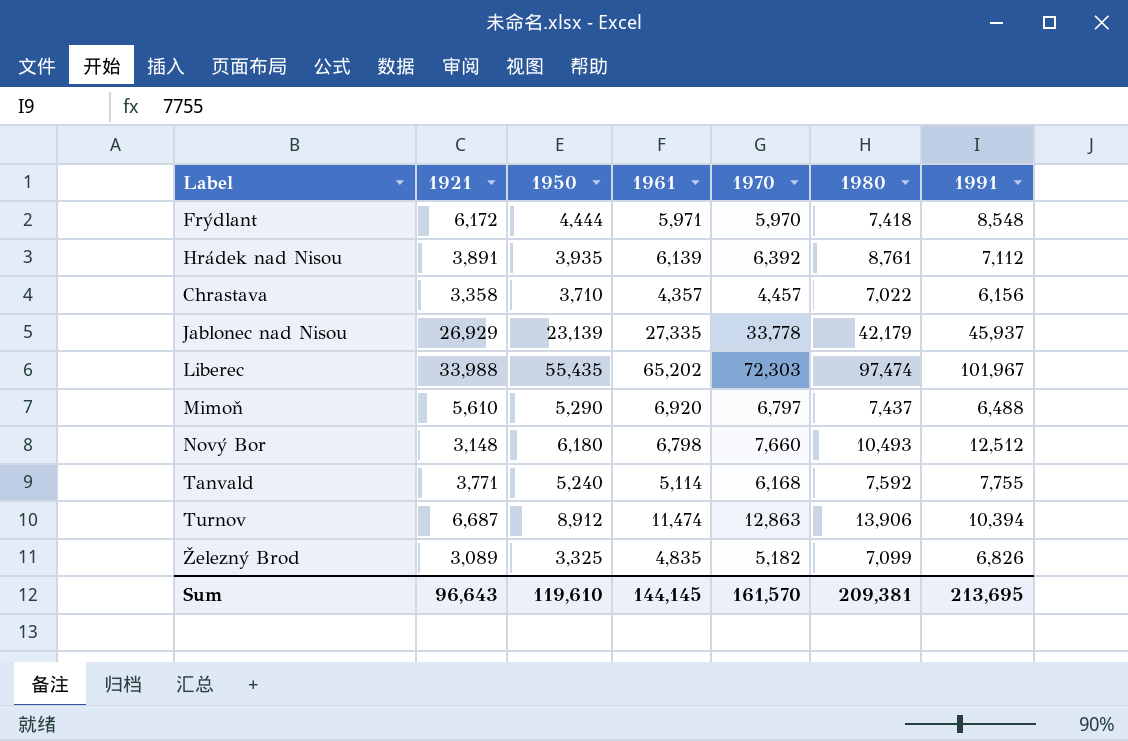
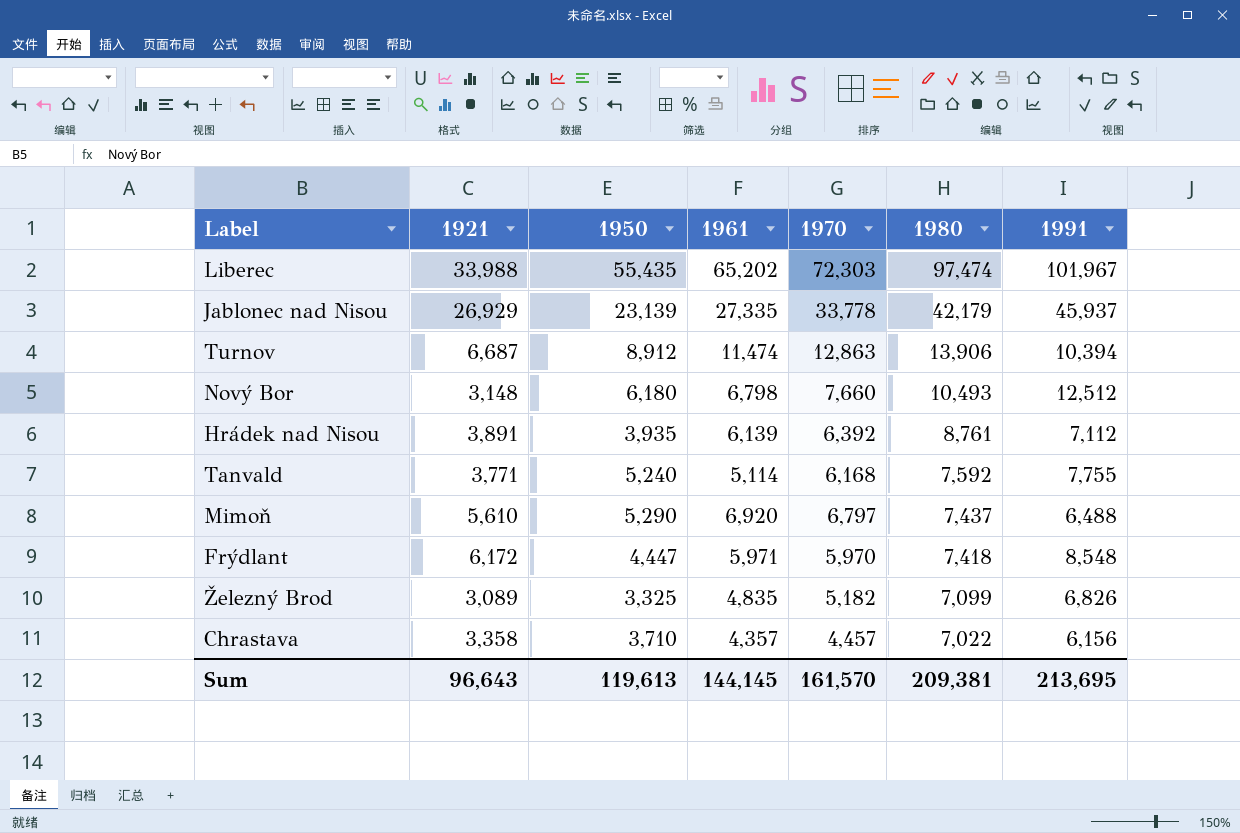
row order: none -> 1980 descending
Frýdlant | 1950: 4,444 -> 4,447
Sum | 1950: 119,610 -> 119,613

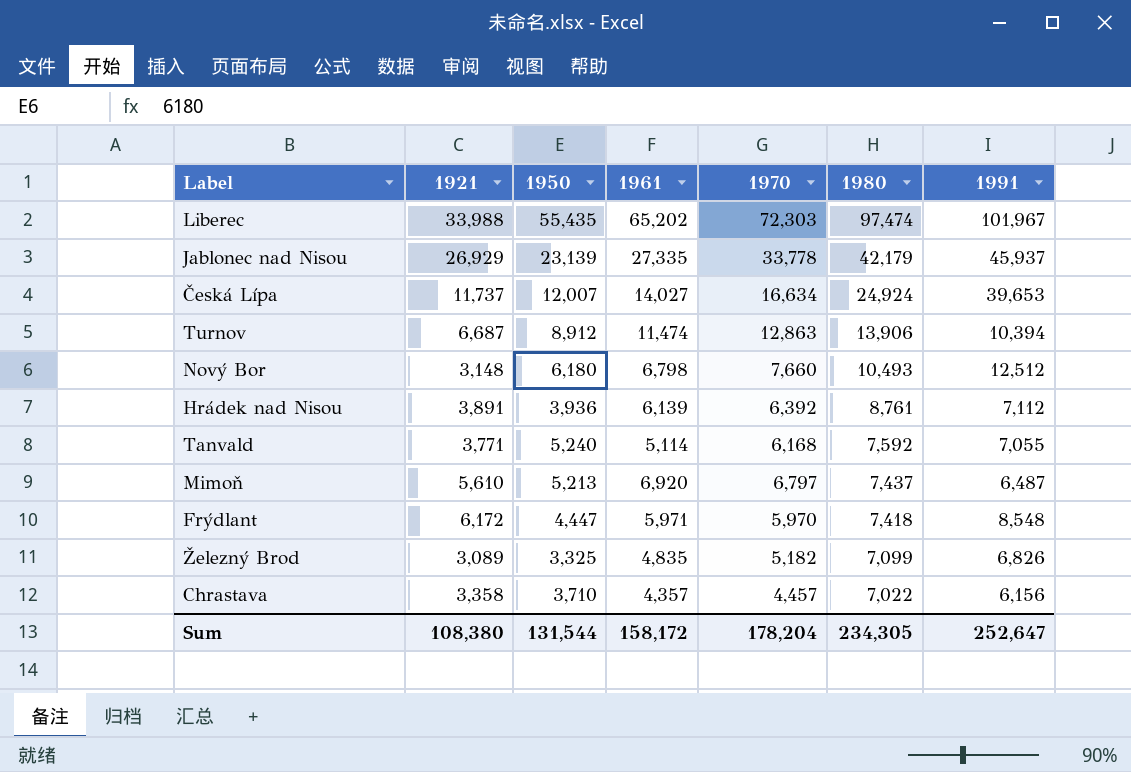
row Česká Lípa: none -> 11,737 | 12,007 | 14,027 | 16,634 | 24,924 | 39,653
Hrádek nad Nisou | 1950: 3,935 -> 3,936
Tanvald | 1991: 7,755 -> 7,055
Mimoň | 1950: 5,290 -> 5,213
Mimoň | 1991: 6,488 -> 6,487
Sum | 1921: 96,643 -> 108,380
Sum | 1950: 119,613 -> 131,544
Sum | 1961: 144,145 -> 158,172
Sum | 1970: 161,570 -> 178,204
Sum | 1980: 209,381 -> 234,305
Sum | 1991: 213,695 -> 252,647

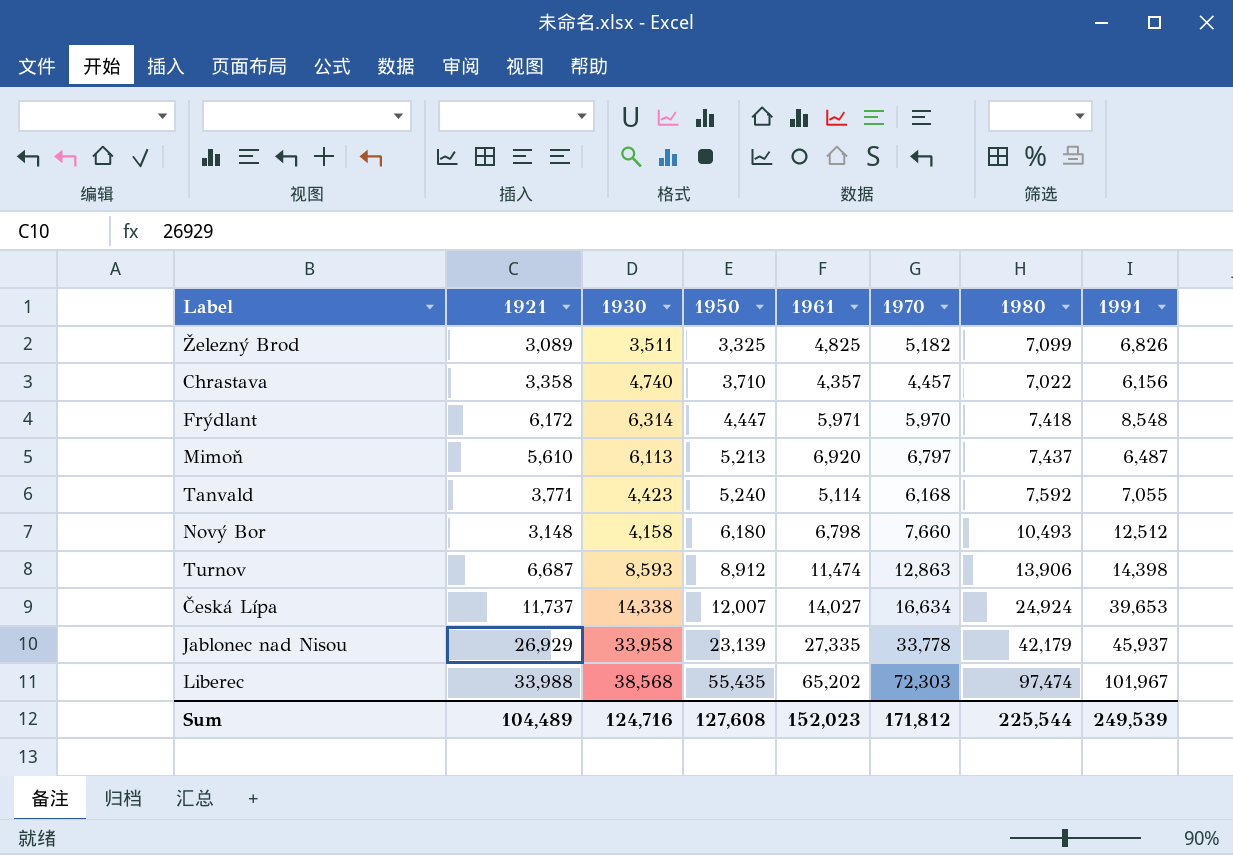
row order: 1980 descending -> 1950 ascending
column 1930 | position: none -> 3
row Hrádek nad Nisou: 3,891 | 3,936 | 6,139 | 6,392 | 8,761 | 7,112 -> none
Železný Brod | 1961: 4,835 -> 4,825
Turnov | 1991: 10,394 -> 14,398
Sum | 1921: 108,380 -> 104,489
Sum | 1950: 131,544 -> 127,608
Sum | 1961: 158,172 -> 152,023
Sum | 1970: 178,204 -> 171,812
Sum | 1980: 234,305 -> 225,544
Sum | 1991: 252,647 -> 249,539

